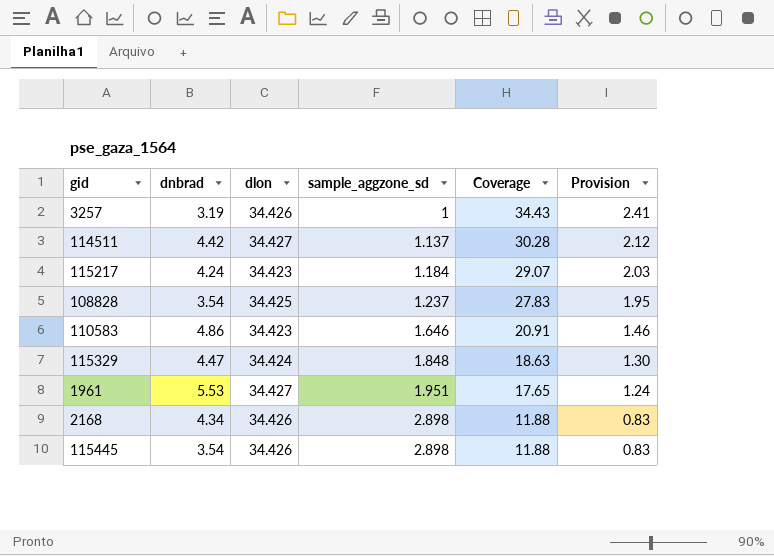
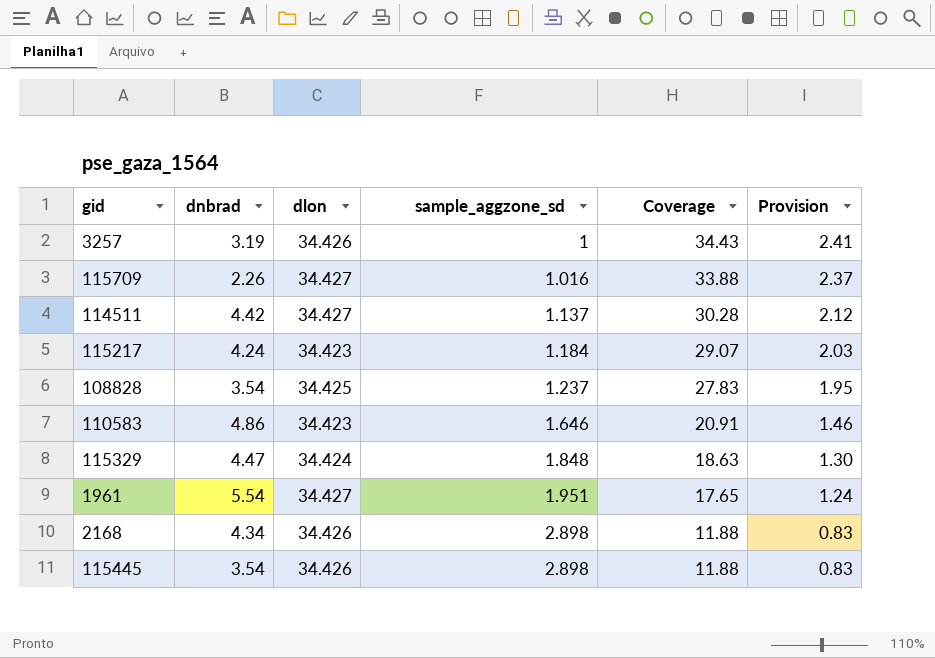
row 115709: none -> 2.26 | 34.427 | 1.016 | 33.88 | 2.37
1961 | dnbrad: 5.53 -> 5.54

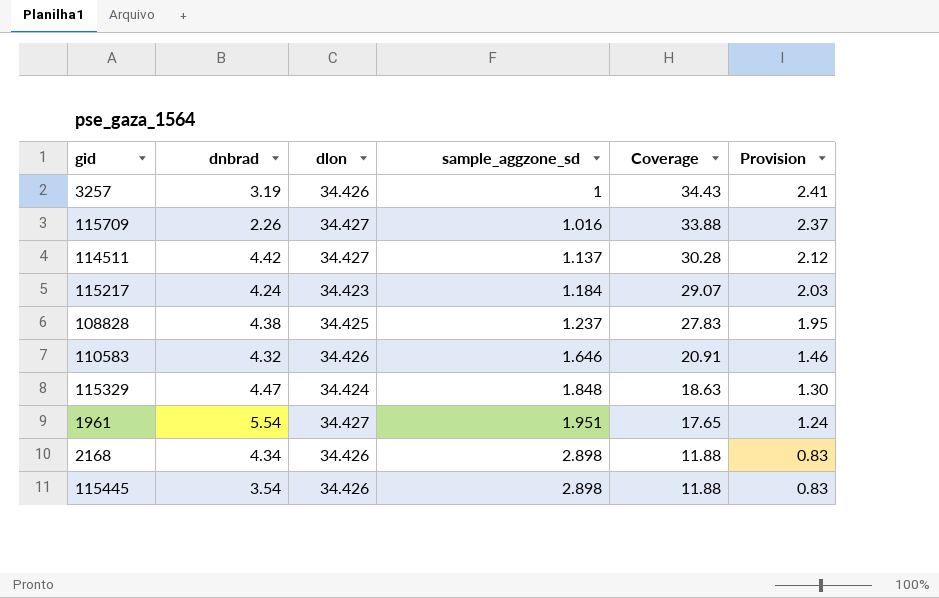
108828 | dnbrad: 3.54 -> 4.38
110583 | dnbrad: 4.86 -> 4.32
110583 | dlon: 34.423 -> 34.426

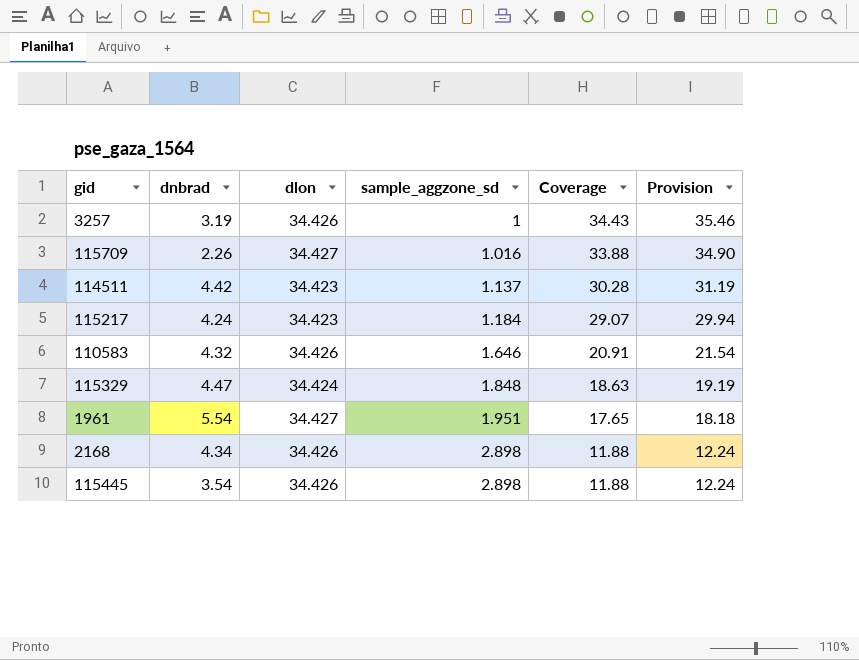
column Provision | formula: [Coverage] * 0.07 -> [Coverage] * 1.03
row 108828: 4.38 | 34.425 | 1.237 | 27.83 | 1.95 -> none
114511 | dlon: 34.427 -> 34.423

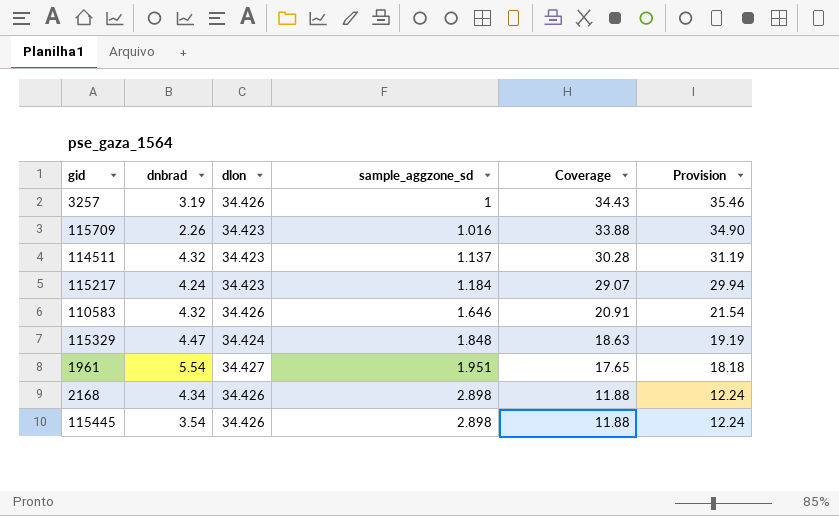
115709 | dlon: 34.427 -> 34.423
114511 | dnbrad: 4.42 -> 4.32

